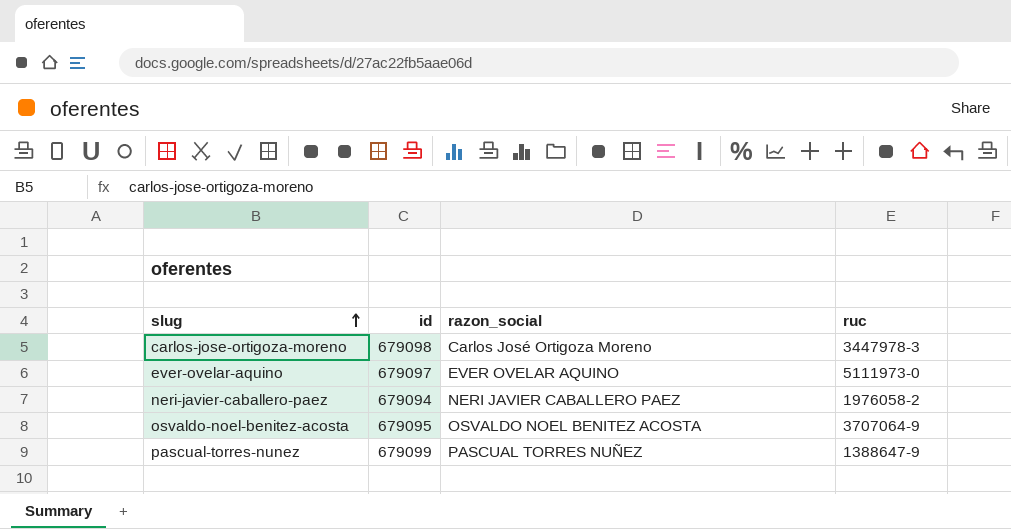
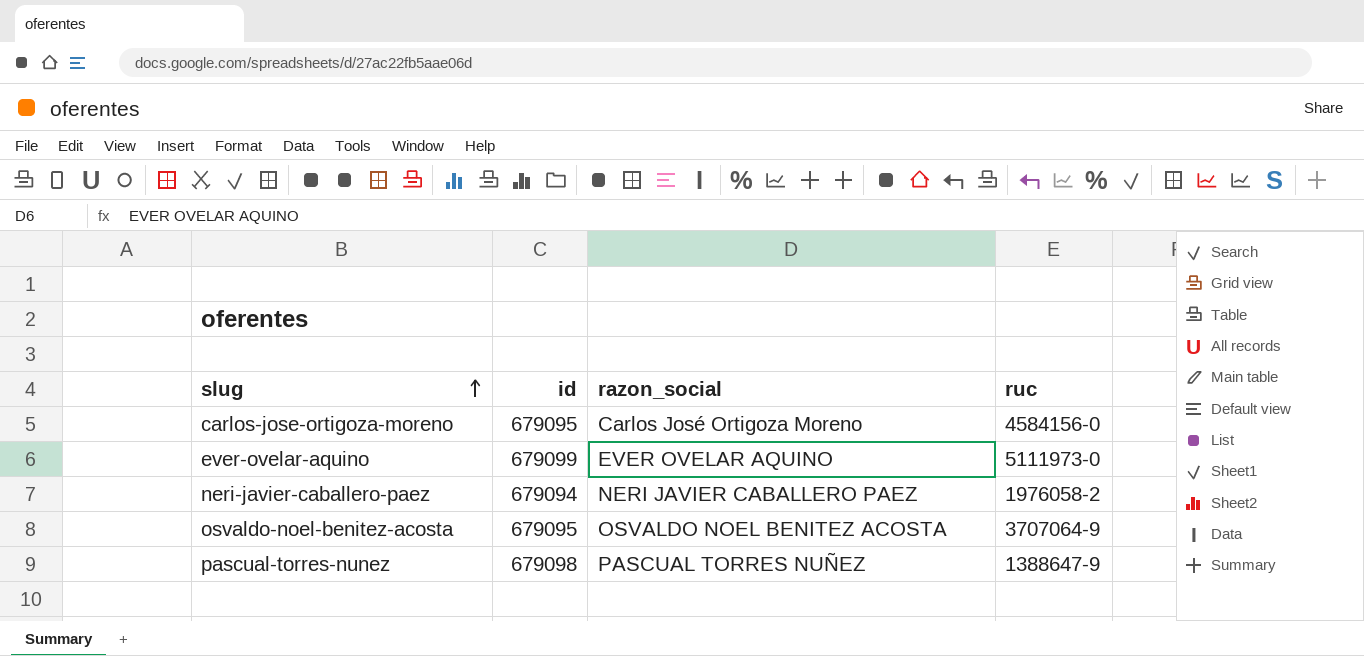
carlos-jose-ortigoza-moreno | id: 679098 -> 679095
carlos-jose-ortigoza-moreno | ruc: 3447978-3 -> 4584156-0
ever-ovelar-aquino | id: 679097 -> 679099
pascual-torres-nunez | id: 679099 -> 679098

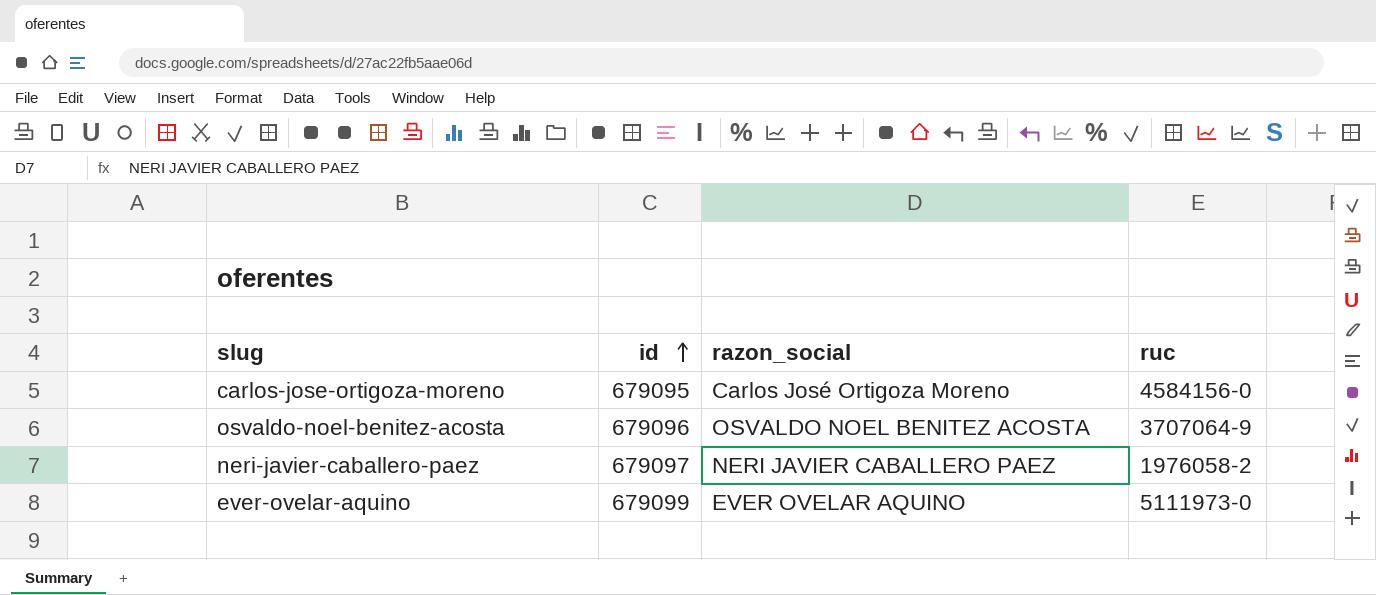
row order: slug ascending -> id ascending
row pascual-torres-nunez: 679098 | PASCUAL TORRES NUÑEZ | 1388647-9 -> none
osvaldo-noel-benitez-acosta | id: 679095 -> 679096
neri-javier-caballero-paez | id: 679094 -> 679097

